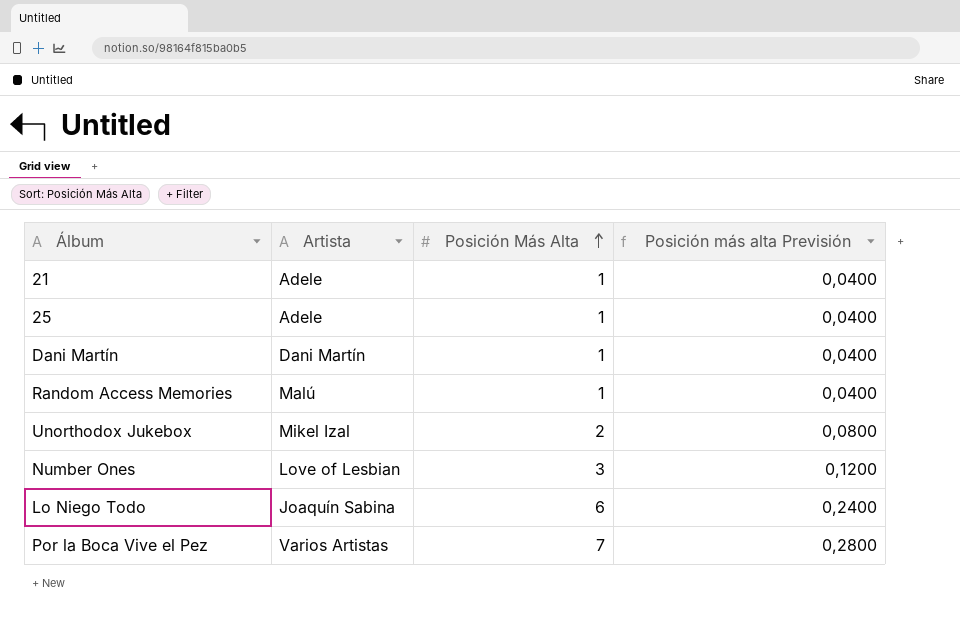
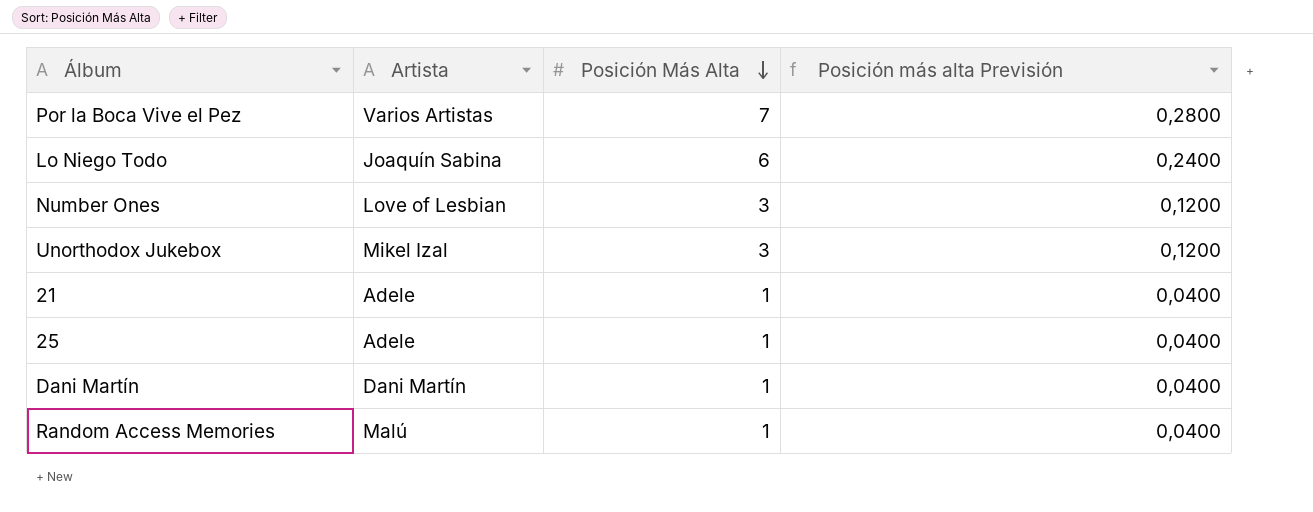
row order: Posición Más Alta ascending -> Posición Más Alta descending
Unorthodox Jukebox | Posición Más Alta: 2 -> 3
Unorthodox Jukebox | Posición más alta Previsión: 0,0800 -> 0,1200

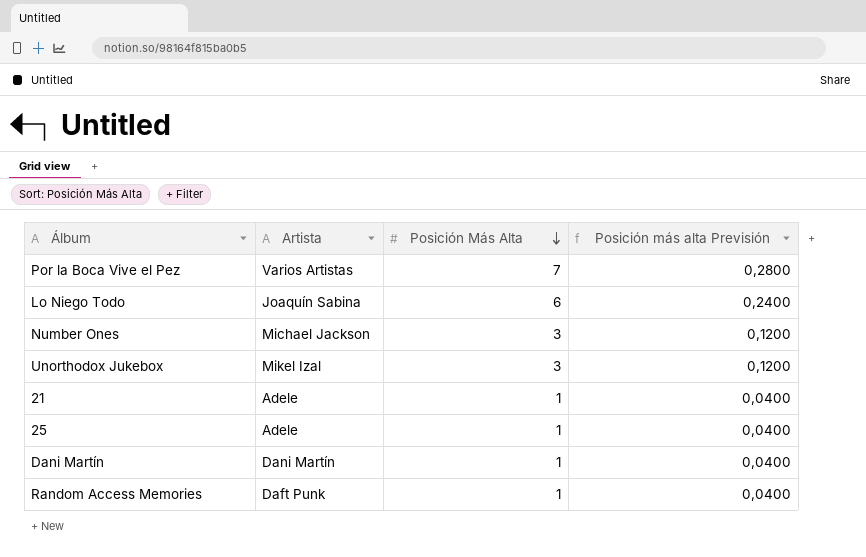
Number Ones | Artista: Love of Lesbian -> Michael Jackson
Random Access Memories | Artista: Malú -> Daft Punk

